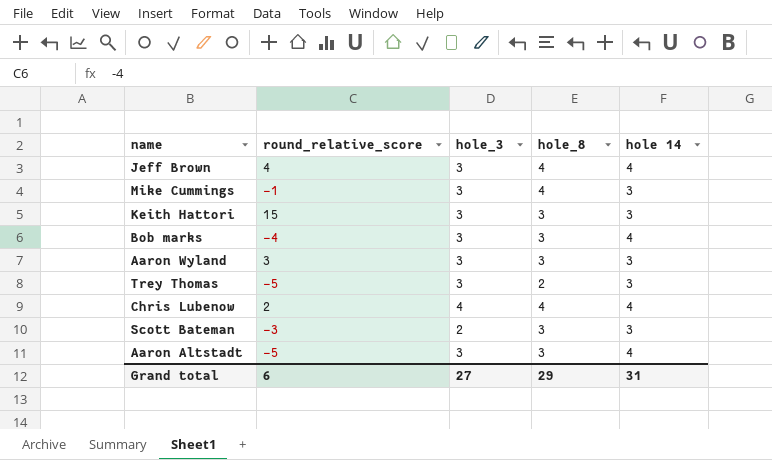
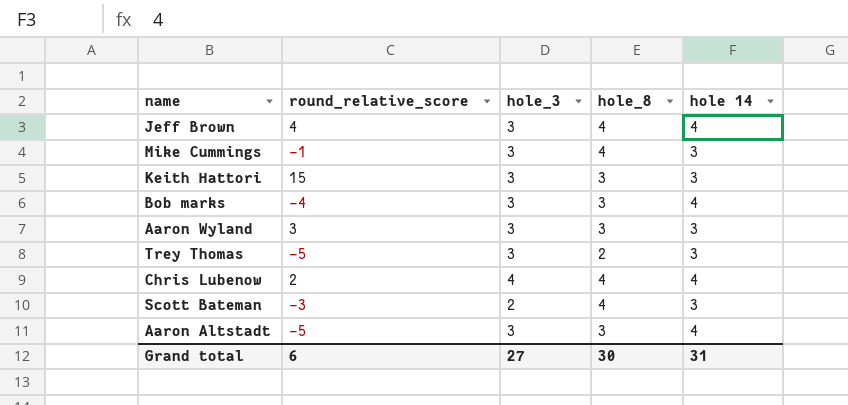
Scott Bateman | hole_8: 3 -> 4
Grand total | hole_8: 29 -> 30

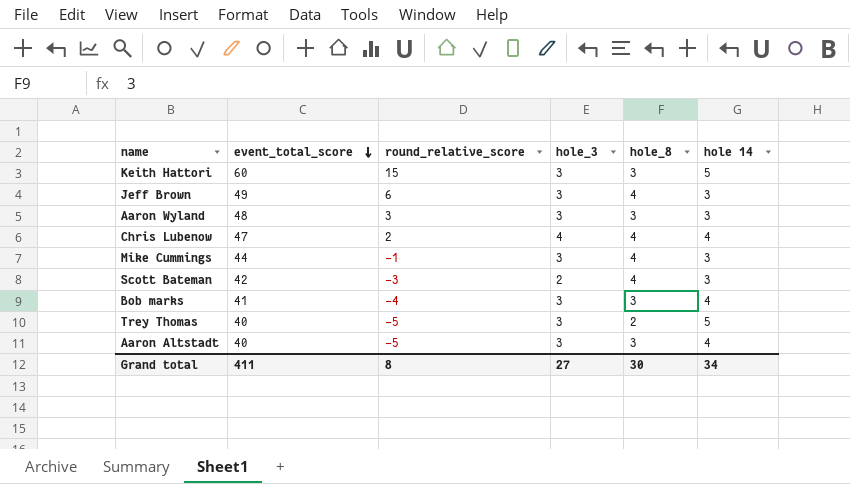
row order: none -> event_total_score descending
column event_total_score | position: none -> 2
Keith Hattori | hole 14: 3 -> 5
Jeff Brown | round_relative_score: 4 -> 6
Jeff Brown | hole 14: 4 -> 3
Trey Thomas | hole 14: 3 -> 5
Grand total | round_relative_score: 6 -> 8
Grand total | hole 14: 31 -> 34

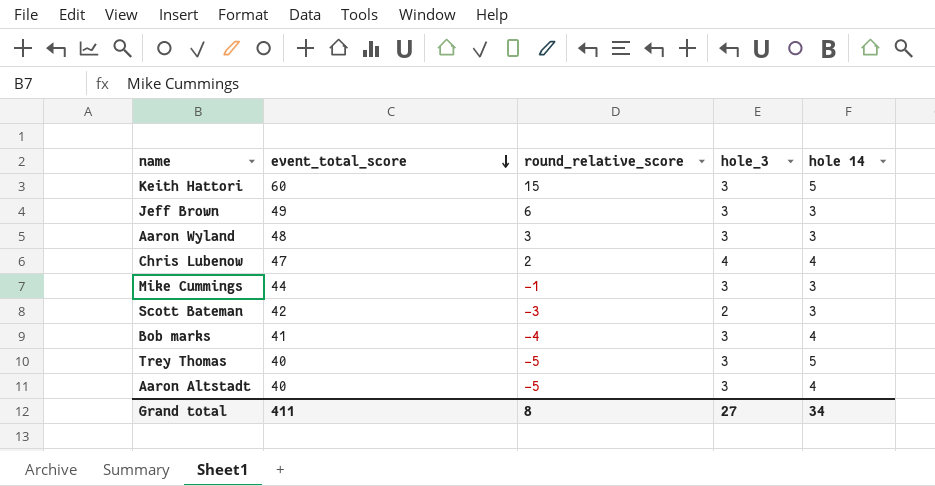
column hole_8 | position: 5 -> none

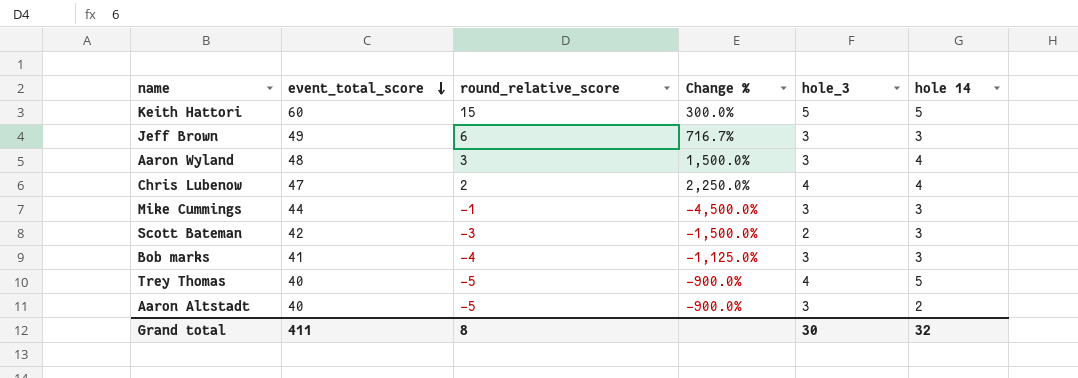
column Change % | formula: none -> ([event_total_score] - [round_relative_score]) / [round_relative_score]
Keith Hattori | hole_3: 3 -> 5
Aaron Wyland | hole 14: 3 -> 4
Bob marks | hole 14: 4 -> 3
Trey Thomas | hole_3: 3 -> 4
Aaron Altstadt | hole 14: 4 -> 2
Grand total | hole_3: 27 -> 30
Grand total | hole 14: 34 -> 32

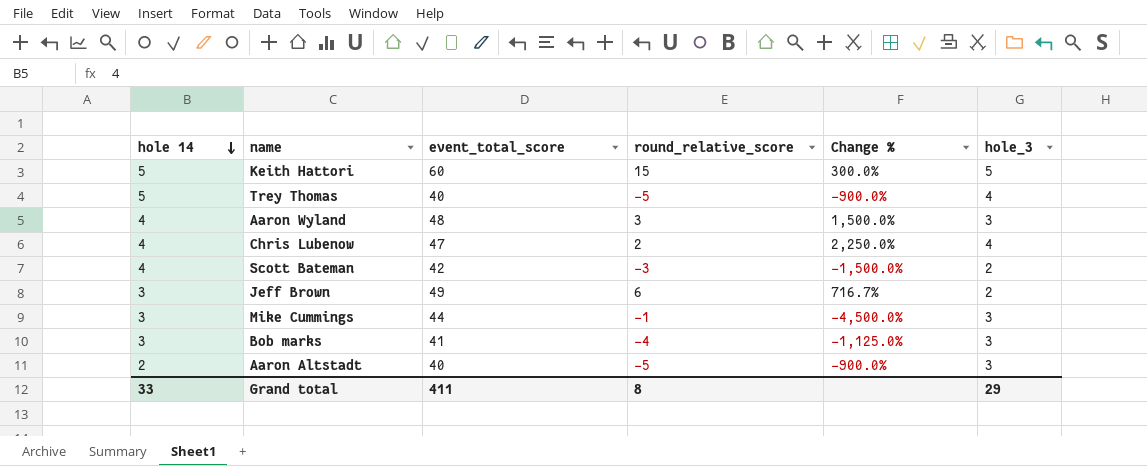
row order: event_total_score descending -> hole 14 descending
column hole 14 | position: 6 -> 1
Scott Bateman | hole 14: 3 -> 4
Jeff Brown | hole_3: 3 -> 2
Grand total | hole 14: 32 -> 33
Grand total | hole_3: 30 -> 29

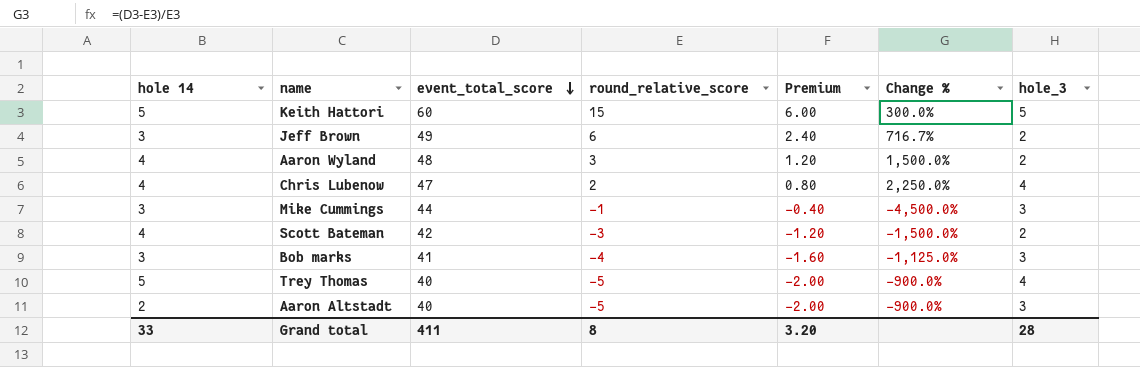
row order: hole 14 descending -> event_total_score descending
column Premium | formula: none -> [round_relative_score] * 0.4
Aaron Wyland | hole_3: 3 -> 2
Grand total | hole_3: 29 -> 28

